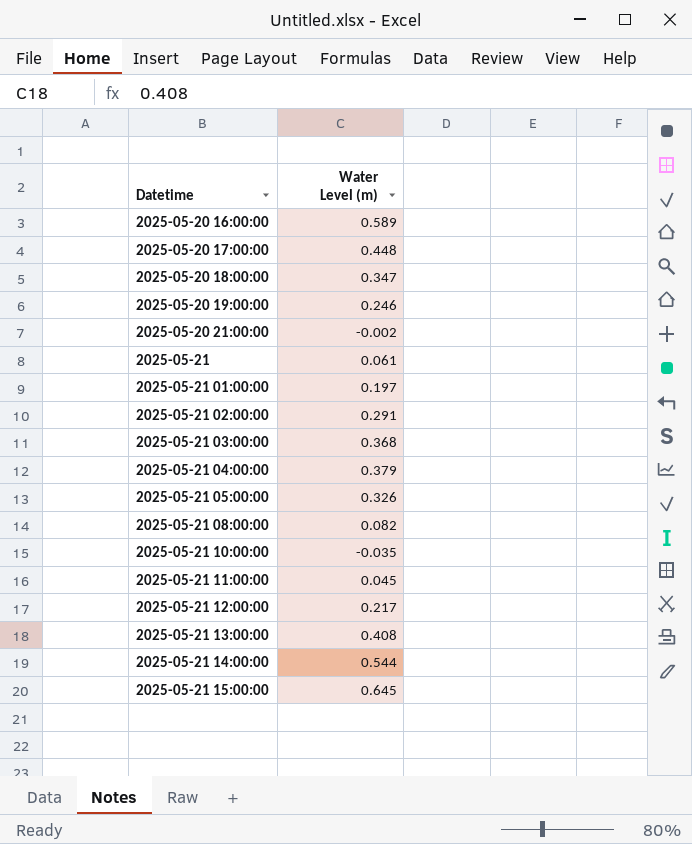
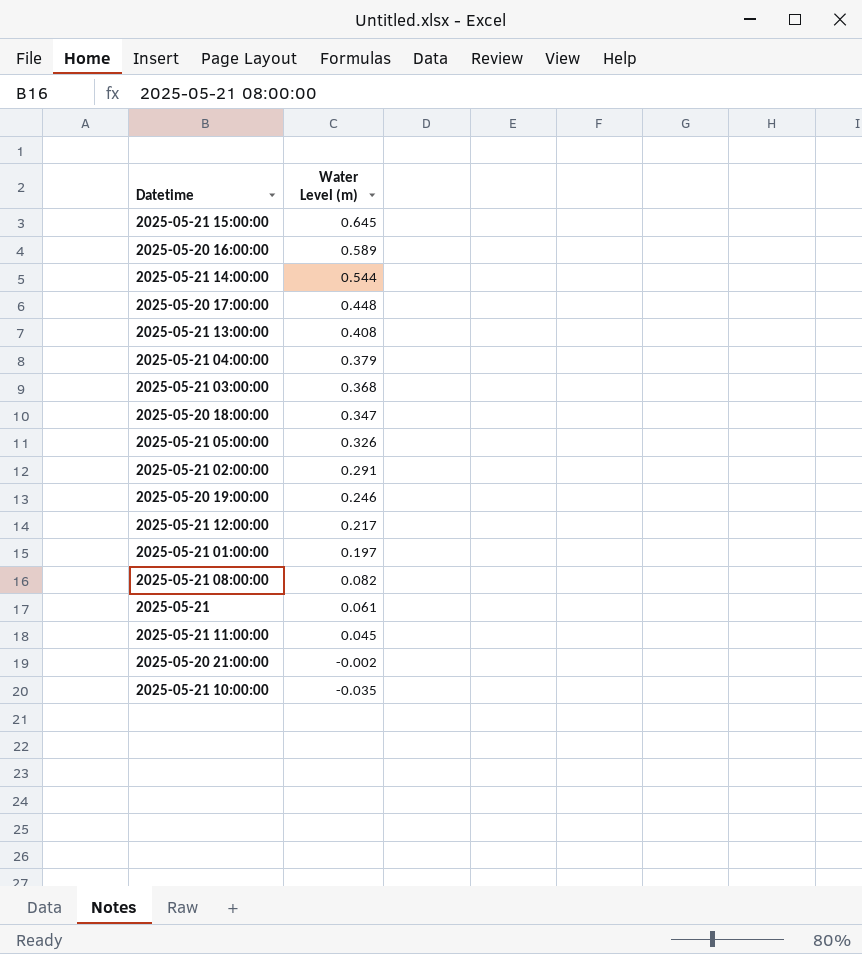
row order: Datetime ascending -> Water Level (m) descending

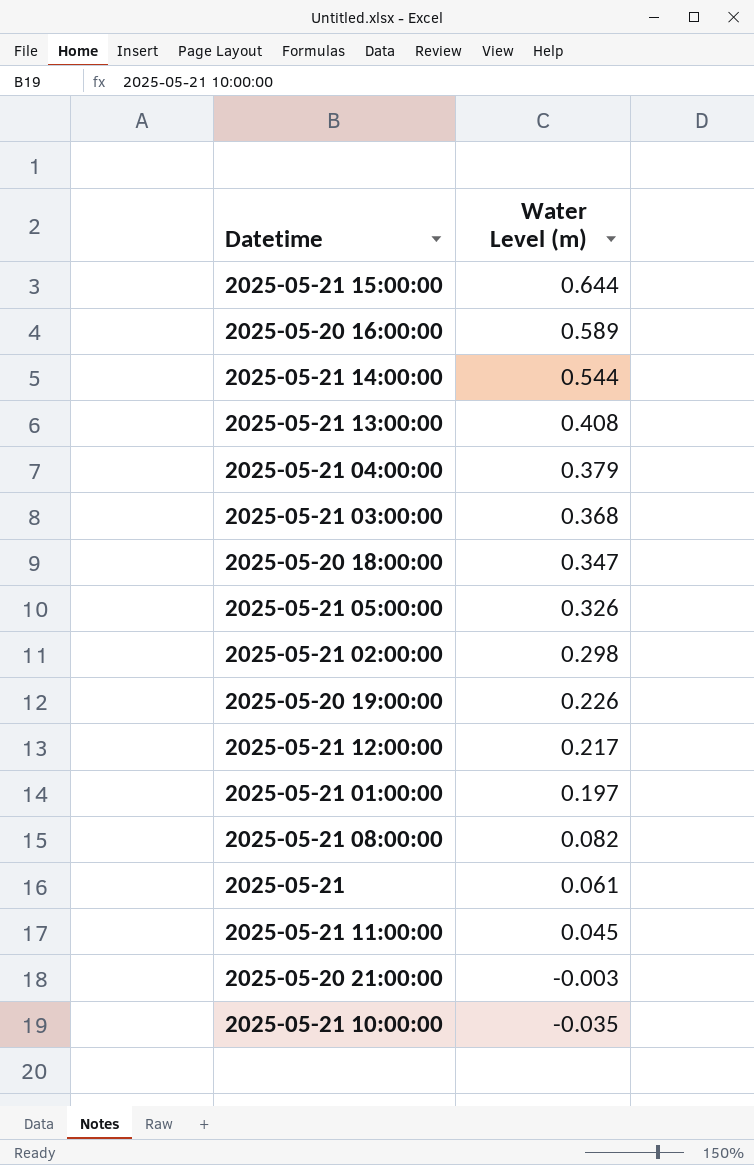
row 2025-05-20 17:00:00: 0.448 -> none
2025-05-21 15:00:00 | Water Level (m): 0.645 -> 0.644
2025-05-21 02:00:00 | Water Level (m): 0.291 -> 0.298
2025-05-20 19:00:00 | Water Level (m): 0.246 -> 0.226
2025-05-20 21:00:00 | Water Level (m): -0.002 -> -0.003

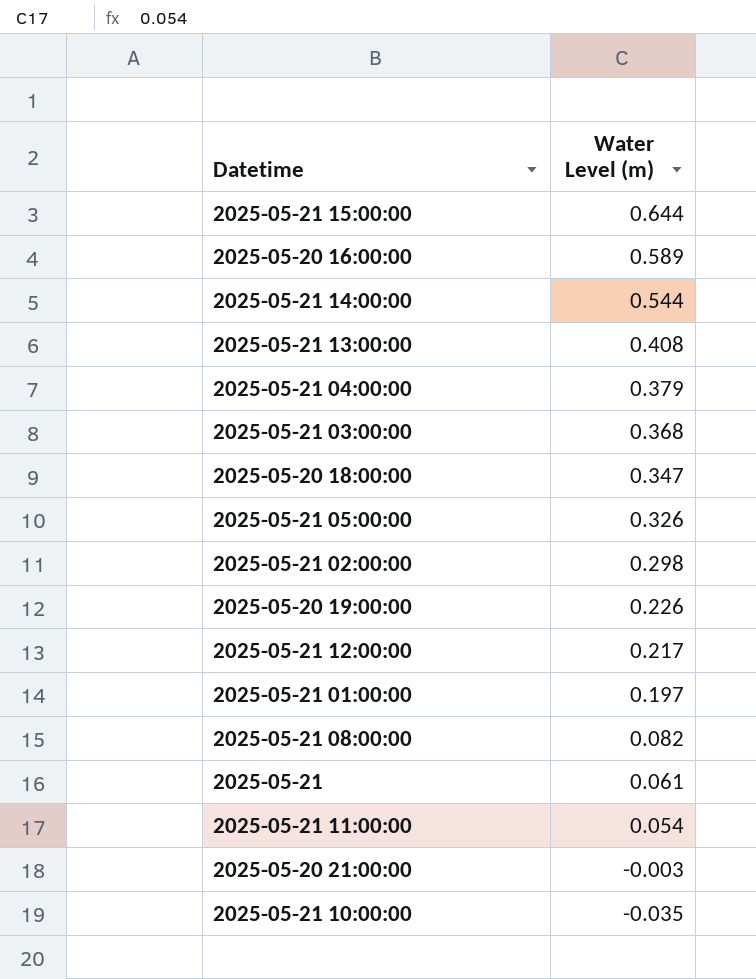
2025-05-21 11:00:00 | Water Level (m): 0.045 -> 0.054

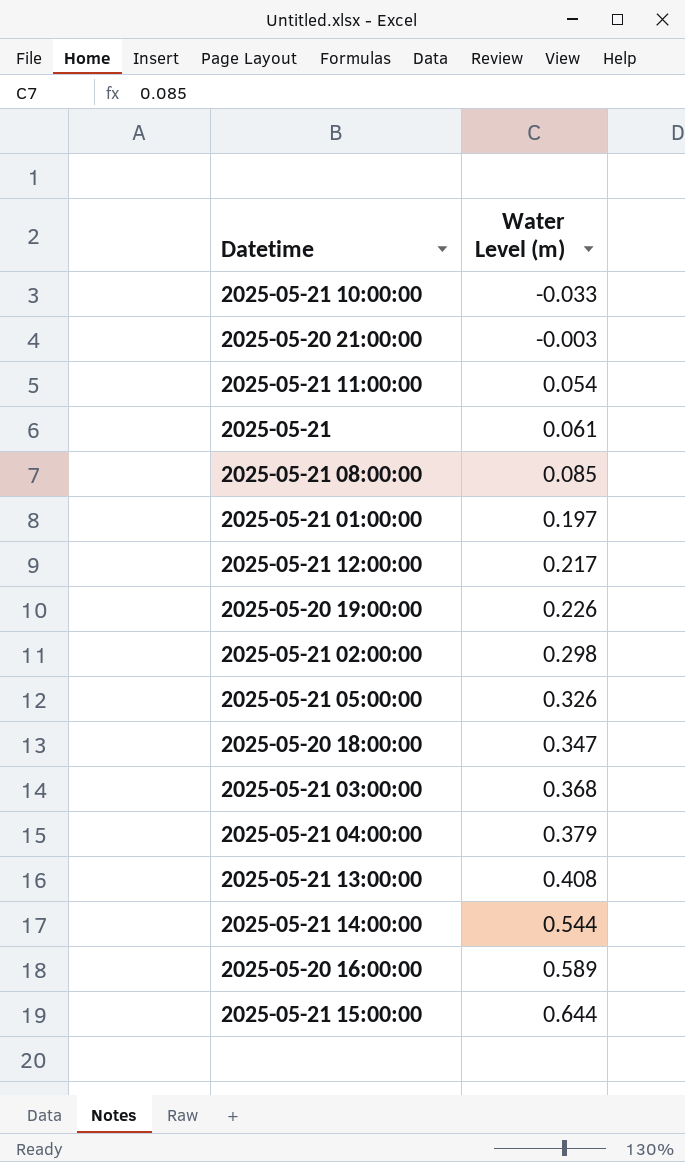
row order: Water Level (m) descending -> Water Level (m) ascending
2025-05-21 10:00:00 | Water Level (m): -0.035 -> -0.033
2025-05-21 08:00:00 | Water Level (m): 0.082 -> 0.085

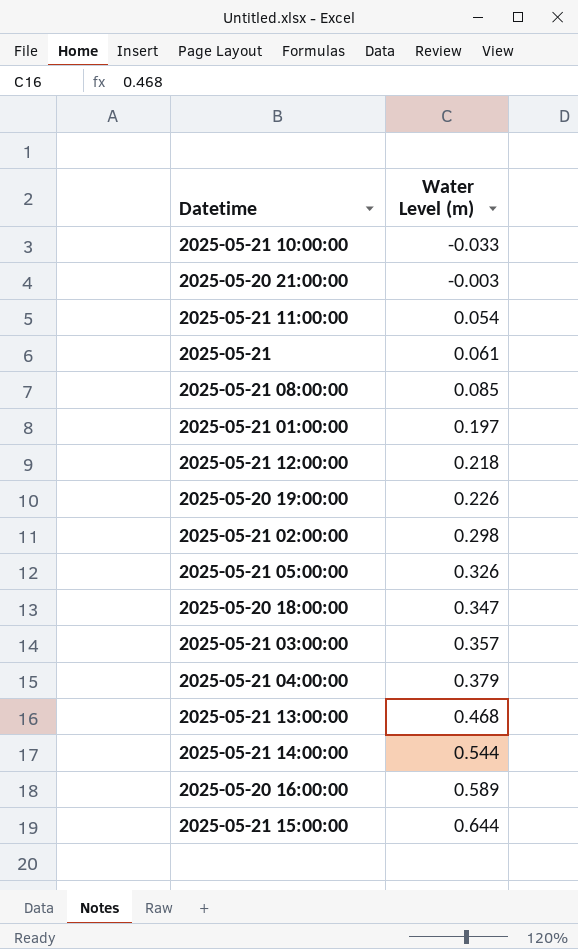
2025-05-21 12:00:00 | Water Level (m): 0.217 -> 0.218
2025-05-21 03:00:00 | Water Level (m): 0.368 -> 0.357
2025-05-21 13:00:00 | Water Level (m): 0.408 -> 0.468

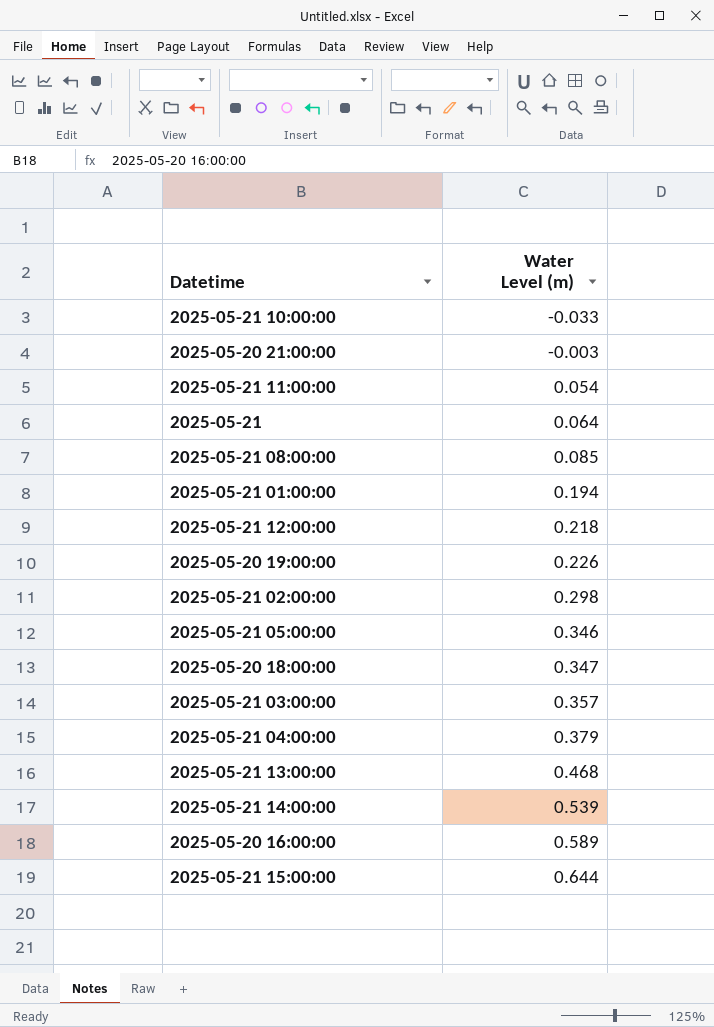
2025-05-21 | Water Level (m): 0.061 -> 0.064
2025-05-21 01:00:00 | Water Level (m): 0.197 -> 0.194
2025-05-21 05:00:00 | Water Level (m): 0.326 -> 0.346
2025-05-21 14:00:00 | Water Level (m): 0.544 -> 0.539

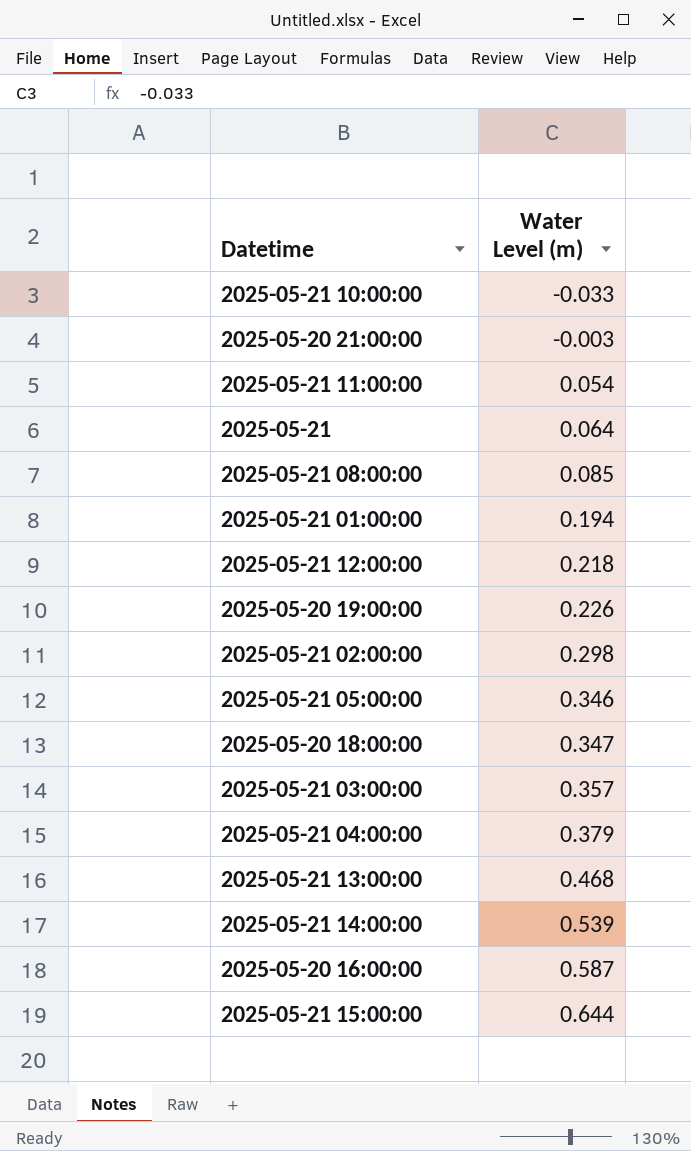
2025-05-20 16:00:00 | Water Level (m): 0.589 -> 0.587

